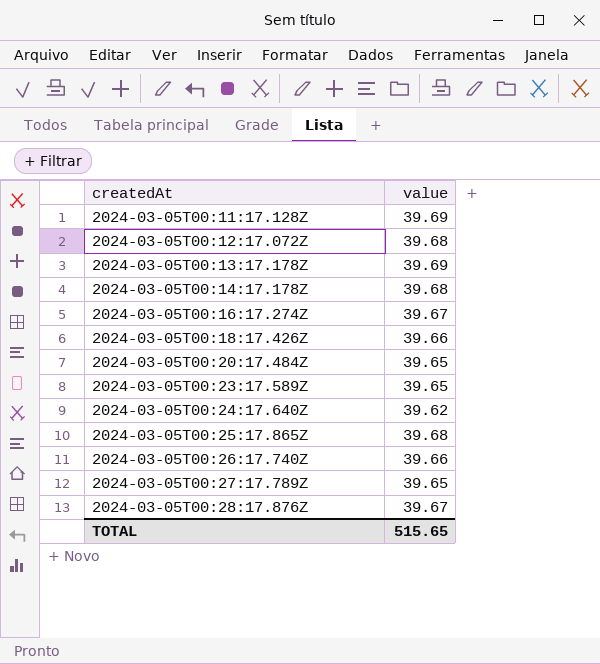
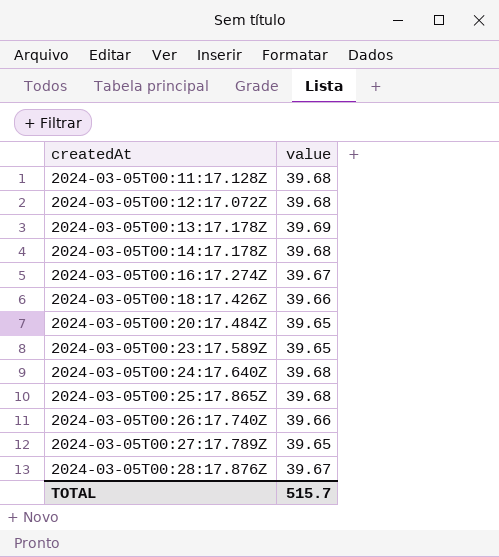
2024-03-05T00:11:17.128Z | value: 39.69 -> 39.68
2024-03-05T00:24:17.640Z | value: 39.62 -> 39.68
TOTAL | value: 515.65 -> 515.7

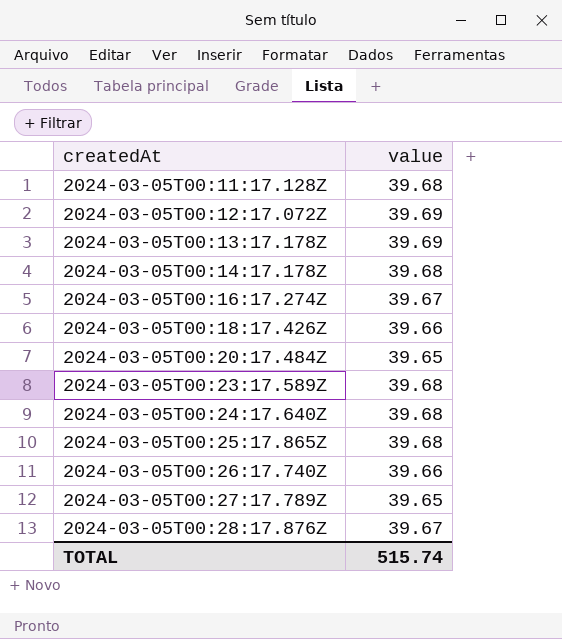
2024-03-05T00:12:17.072Z | value: 39.68 -> 39.69
2024-03-05T00:23:17.589Z | value: 39.65 -> 39.68
TOTAL | value: 515.7 -> 515.74

